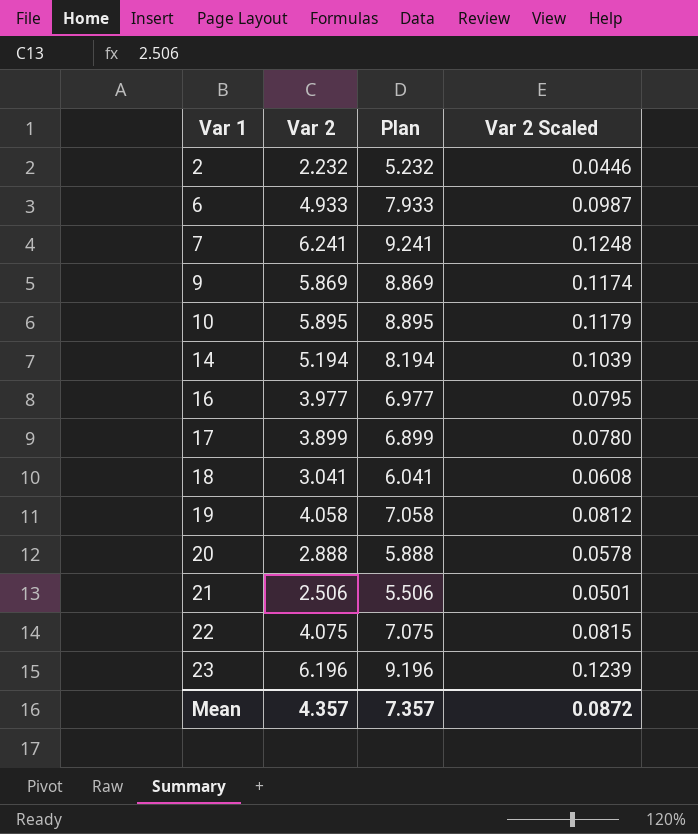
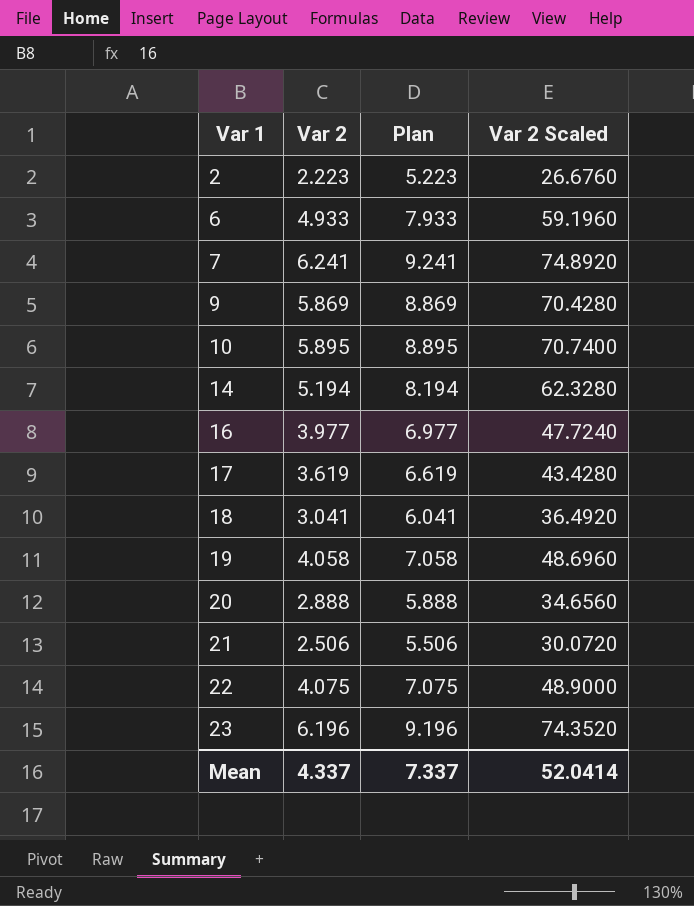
column Var 2 Scaled | formula: [Var 2] * 0.02 -> [Var 2] * 12
2 | Var 2: 2.232 -> 2.223
2 | Plan: 5.232 -> 5.223
17 | Var 2: 3.899 -> 3.619
17 | Plan: 6.899 -> 6.619
Mean | Var 2: 4.357 -> 4.337
Mean | Plan: 7.357 -> 7.337
Mean | Var 2 Scaled: 0.0872 -> 52.0414

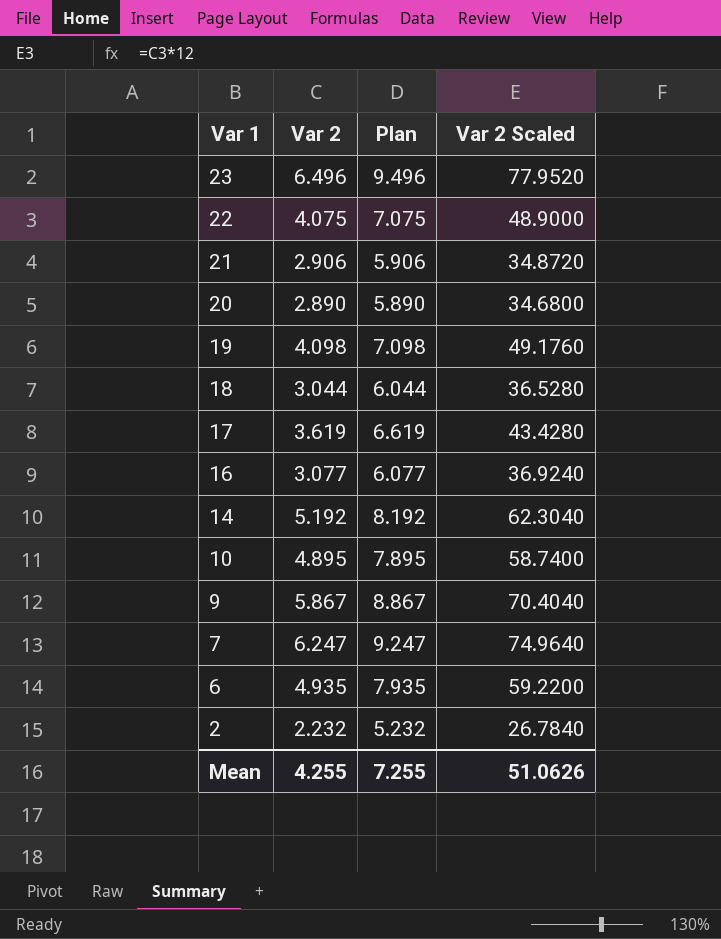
row order: Var 1 ascending -> Var 1 descending
23 | Var 2: 6.196 -> 6.496
23 | Plan: 9.196 -> 9.496
23 | Var 2 Scaled: 74.3520 -> 77.9520
21 | Var 2: 2.506 -> 2.906
21 | Plan: 5.506 -> 5.906
21 | Var 2 Scaled: 30.0720 -> 34.8720
20 | Var 2: 2.888 -> 2.890
20 | Plan: 5.888 -> 5.890
20 | Var 2 Scaled: 34.6560 -> 34.6800
19 | Var 2: 4.058 -> 4.098
19 | Plan: 7.058 -> 7.098
19 | Var 2 Scaled: 48.6960 -> 49.1760
18 | Var 2: 3.041 -> 3.044
18 | Plan: 6.041 -> 6.044
18 | Var 2 Scaled: 36.4920 -> 36.5280
16 | Var 2: 3.977 -> 3.077
16 | Plan: 6.977 -> 6.077
16 | Var 2 Scaled: 47.7240 -> 36.9240
14 | Var 2: 5.194 -> 5.192
14 | Plan: 8.194 -> 8.192
14 | Var 2 Scaled: 62.3280 -> 62.3040
10 | Var 2: 5.895 -> 4.895
10 | Plan: 8.895 -> 7.895
10 | Var 2 Scaled: 70.7400 -> 58.7400
9 | Var 2: 5.869 -> 5.867
9 | Plan: 8.869 -> 8.867
9 | Var 2 Scaled: 70.4280 -> 70.4040
7 | Var 2: 6.241 -> 6.247
7 | Plan: 9.241 -> 9.247
7 | Var 2 Scaled: 74.8920 -> 74.9640
6 | Var 2: 4.933 -> 4.935
6 | Plan: 7.933 -> 7.935
6 | Var 2 Scaled: 59.1960 -> 59.2200
2 | Var 2: 2.223 -> 2.232
2 | Plan: 5.223 -> 5.232
2 | Var 2 Scaled: 26.6760 -> 26.7840
Mean | Var 2: 4.337 -> 4.255
Mean | Plan: 7.337 -> 7.255
Mean | Var 2 Scaled: 52.0414 -> 51.0626

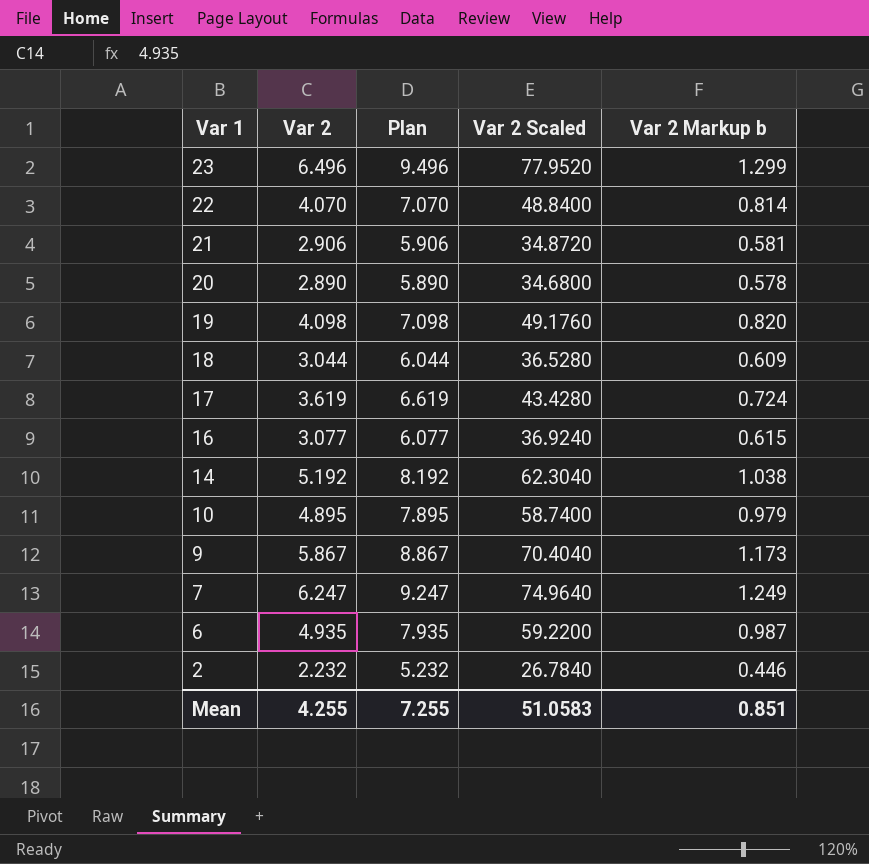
column Var 2 Markup b | formula: none -> [Var 2] * 0.2
22 | Var 2: 4.075 -> 4.070
22 | Plan: 7.075 -> 7.070
22 | Var 2 Scaled: 48.9000 -> 48.8400
Mean | Var 2 Scaled: 51.0626 -> 51.0583

